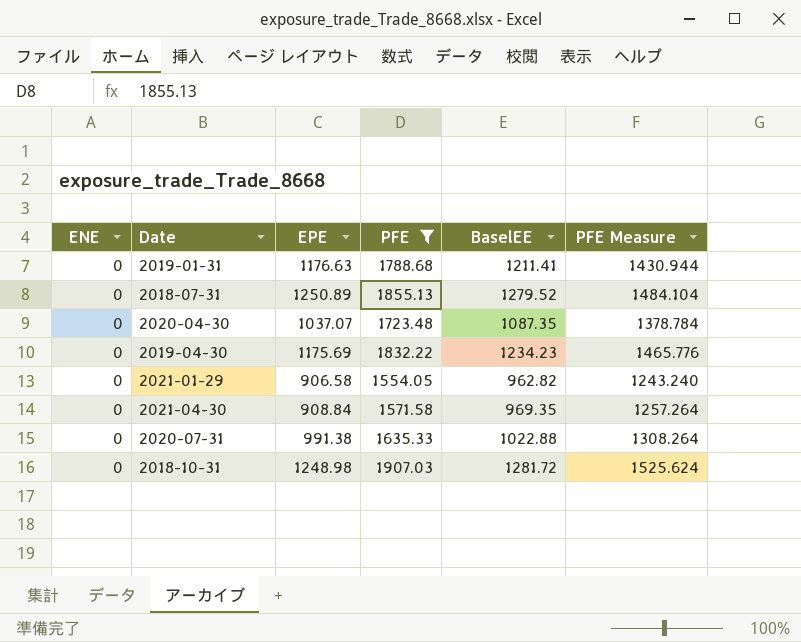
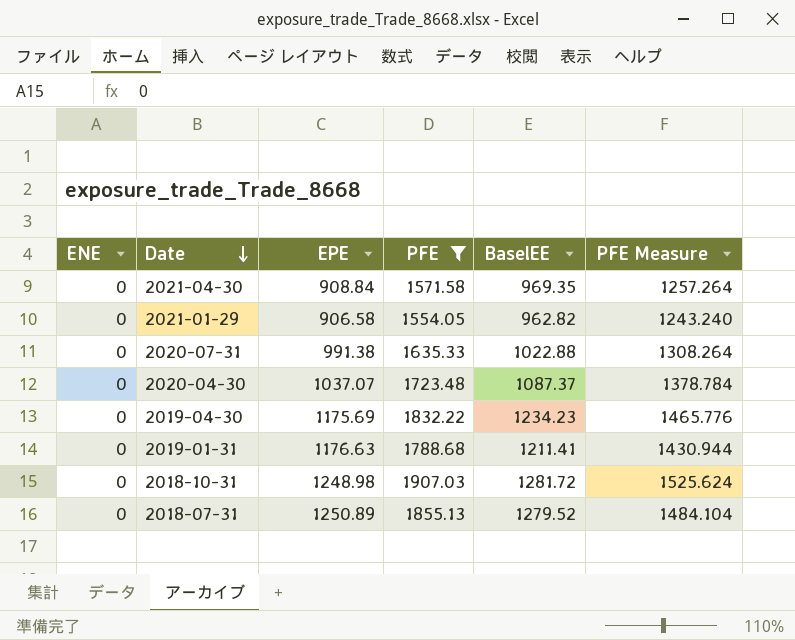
row order: none -> Date descending
2020-04-30 | BaselEE: 1087.35 -> 1087.37

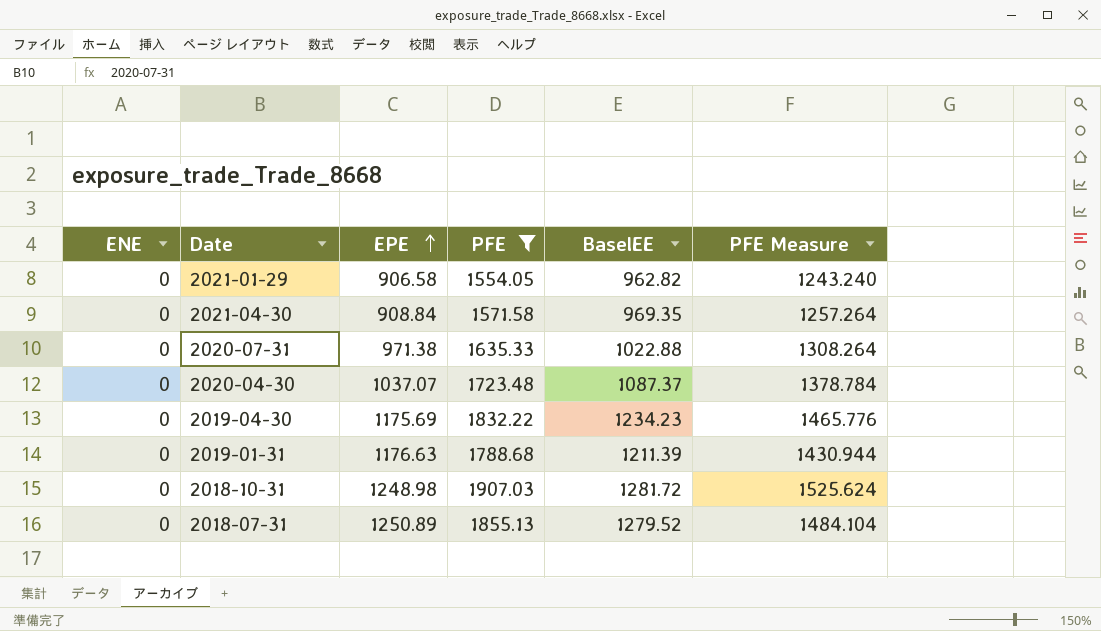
row order: Date descending -> EPE ascending
2020-07-31 | EPE: 991.38 -> 971.38
2019-01-31 | BaselEE: 1211.41 -> 1211.39

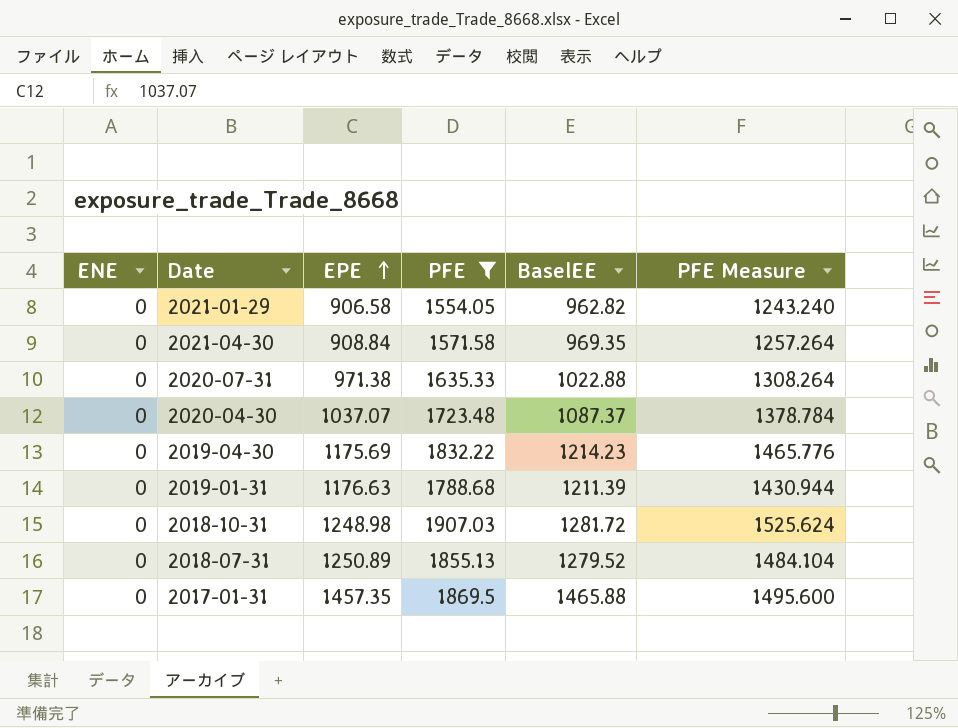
2019-04-30 | BaselEE: 1234.23 -> 1214.23
row 2017-01-31: none -> 0 | 1457.35 | 1869.5 | 1465.88 | 1495.600

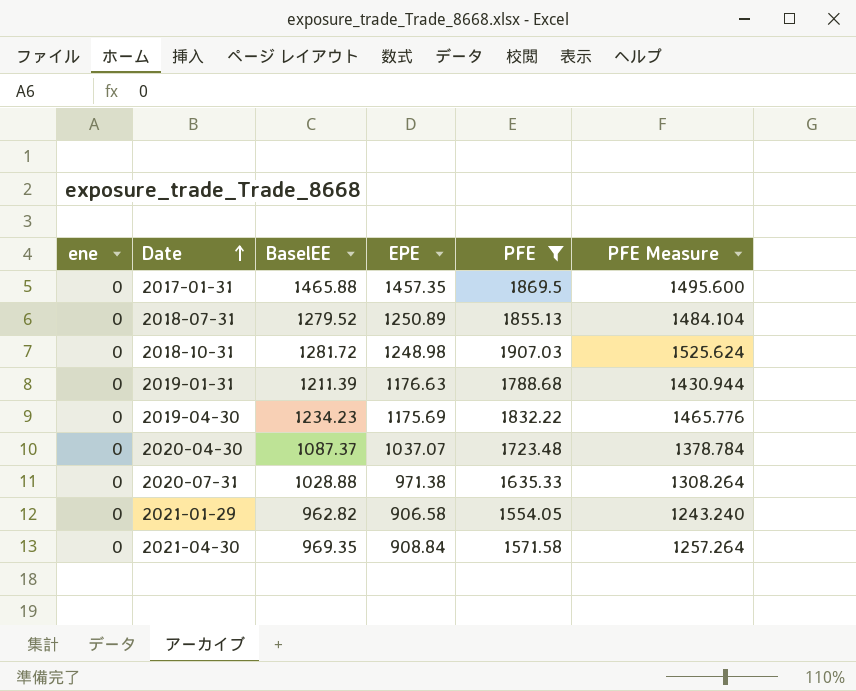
row order: EPE ascending -> Date ascending
column name: ENE -> ene
column BaselEE | position: 5 -> 3
2019-04-30 | BaselEE: 1214.23 -> 1234.23
2020-07-31 | BaselEE: 1022.88 -> 1028.88

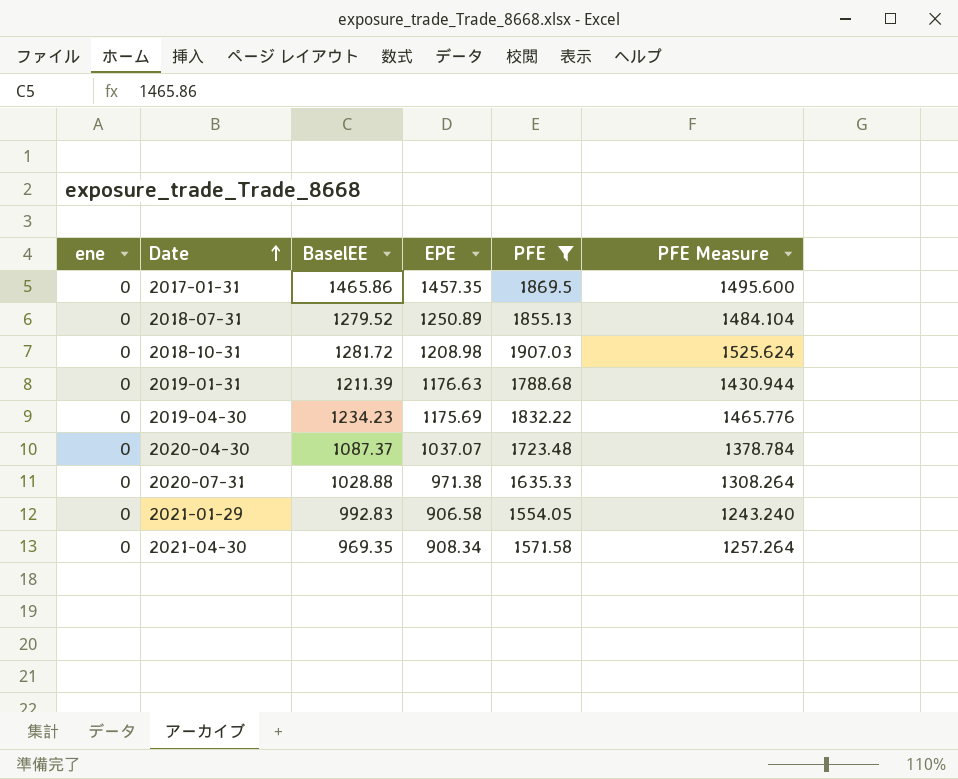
2017-01-31 | BaselEE: 1465.88 -> 1465.86
2018-10-31 | EPE: 1248.98 -> 1208.98
2021-01-29 | BaselEE: 962.82 -> 992.83
2021-04-30 | EPE: 908.84 -> 908.34

